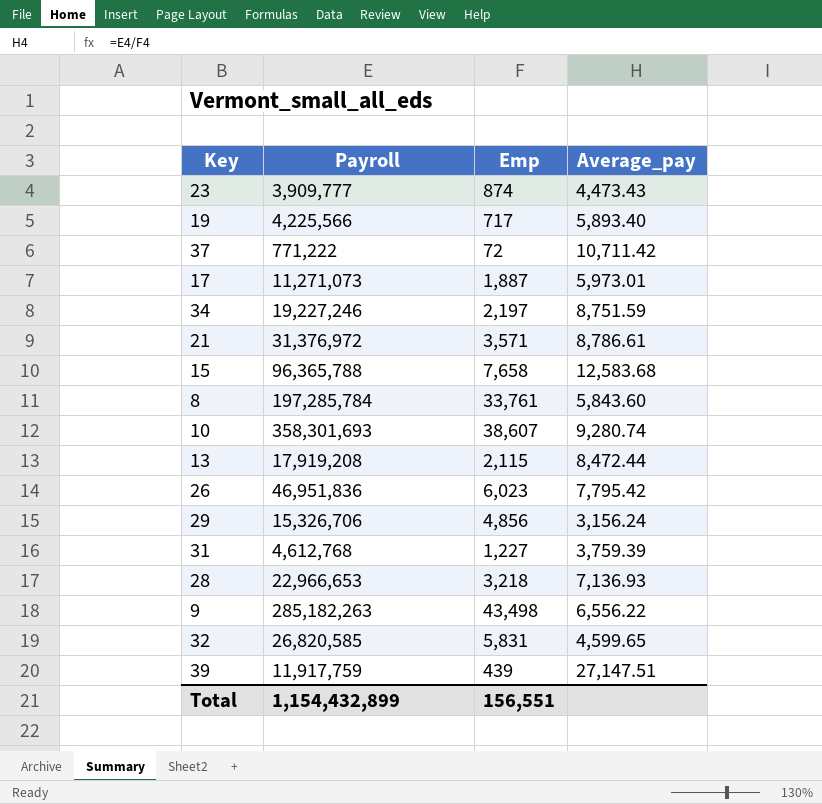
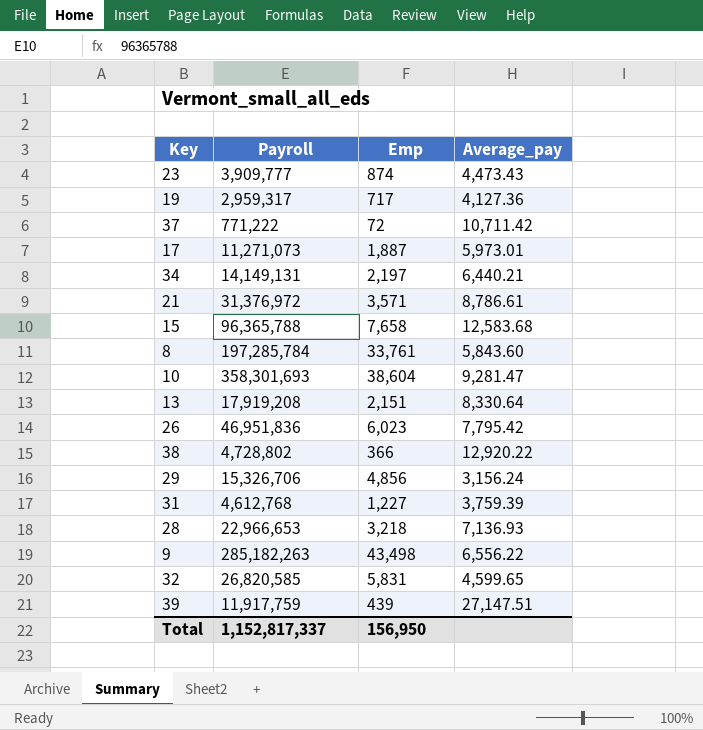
19 | Payroll: 4,225,566 -> 2,959,317
19 | Average_pay: 5,893.40 -> 4,127.36
34 | Payroll: 19,227,246 -> 14,149,131
34 | Average_pay: 8,751.59 -> 6,440.21
10 | Emp: 38,607 -> 38,604
10 | Average_pay: 9,280.74 -> 9,281.47
13 | Emp: 2,115 -> 2,151
13 | Average_pay: 8,472.44 -> 8,330.64
row 38: none -> 4,728,802 | 366 | 12,920.22
Total | Payroll: 1,154,432,899 -> 1,152,817,337
Total | Emp: 156,551 -> 156,950

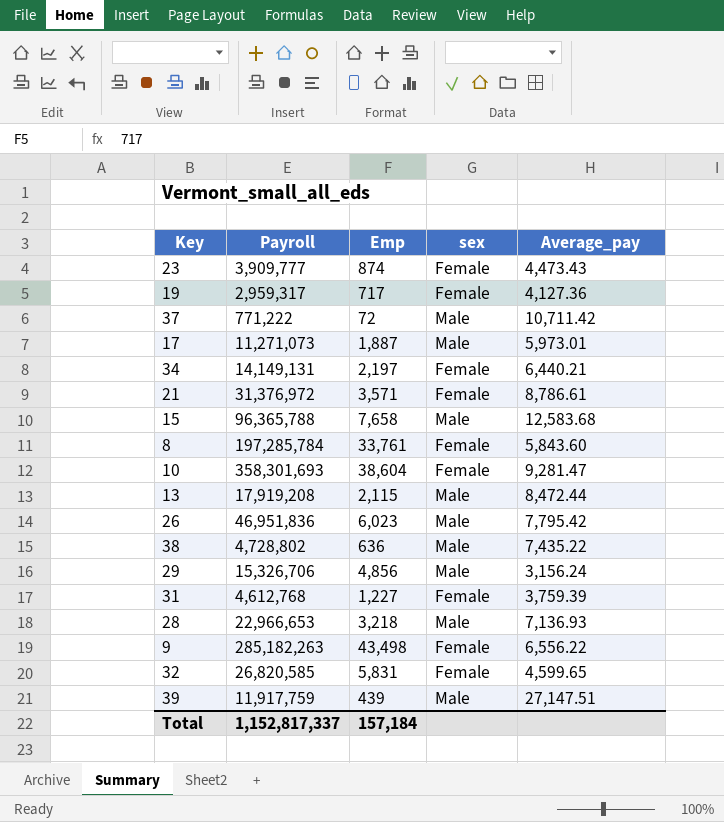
column sex | position: none -> 4
13 | Emp: 2,151 -> 2,115
13 | Average_pay: 8,330.64 -> 8,472.44
38 | Emp: 366 -> 636
38 | Average_pay: 12,920.22 -> 7,435.22
Total | Emp: 156,950 -> 157,184

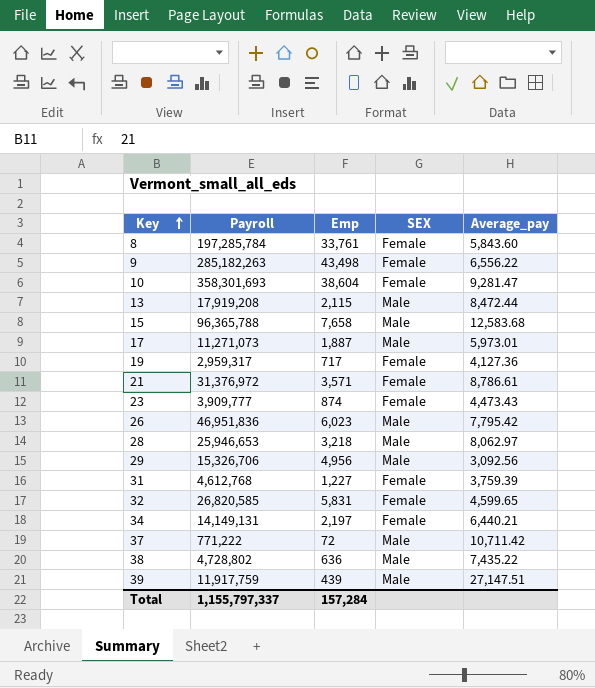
row order: none -> Key ascending
column name: sex -> SEX
28 | Payroll: 22,966,653 -> 25,946,653
28 | Average_pay: 7,136.93 -> 8,062.97
29 | Emp: 4,856 -> 4,956
29 | Average_pay: 3,156.24 -> 3,092.56
Total | Payroll: 1,152,817,337 -> 1,155,797,337
Total | Emp: 157,184 -> 157,284

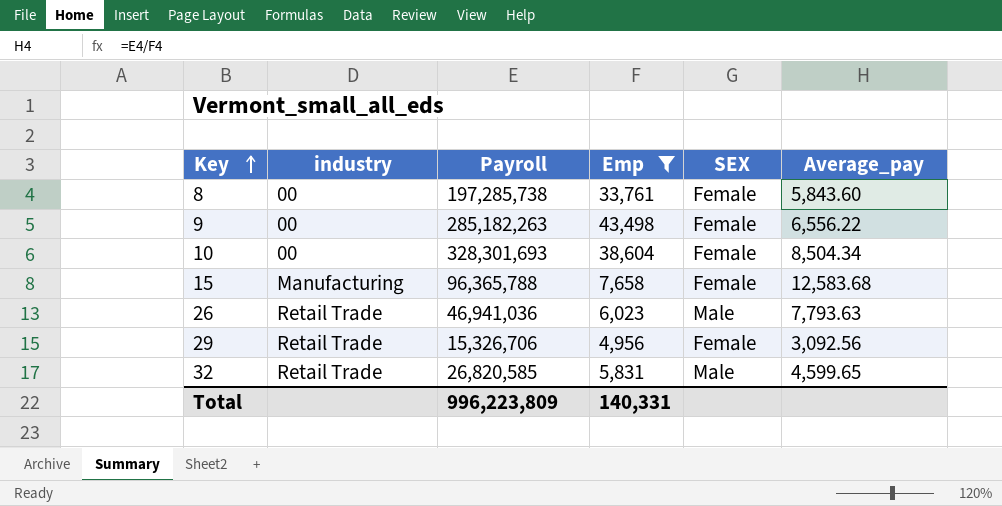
filter: none -> Emp >= 4,956
column industry | position: none -> 2
8 | Payroll: 197,285,784 -> 197,285,738
10 | Payroll: 358,301,693 -> 328,301,693
10 | Average_pay: 9,281.47 -> 8,504.34
15 | SEX: Male -> Female
26 | Payroll: 46,951,836 -> 46,941,036
26 | Average_pay: 7,795.42 -> 7,793.63
29 | SEX: Male -> Female
32 | SEX: Female -> Male
Total | Payroll: 1,155,797,337 -> 996,223,809
Total | Emp: 157,284 -> 140,331

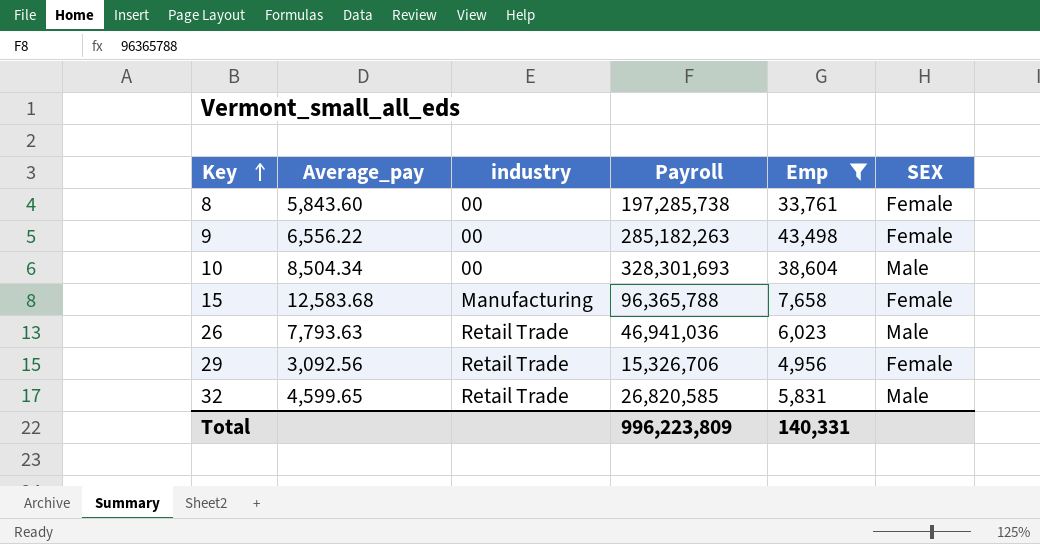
column Average_pay | position: 6 -> 2
10 | SEX: Female -> Male

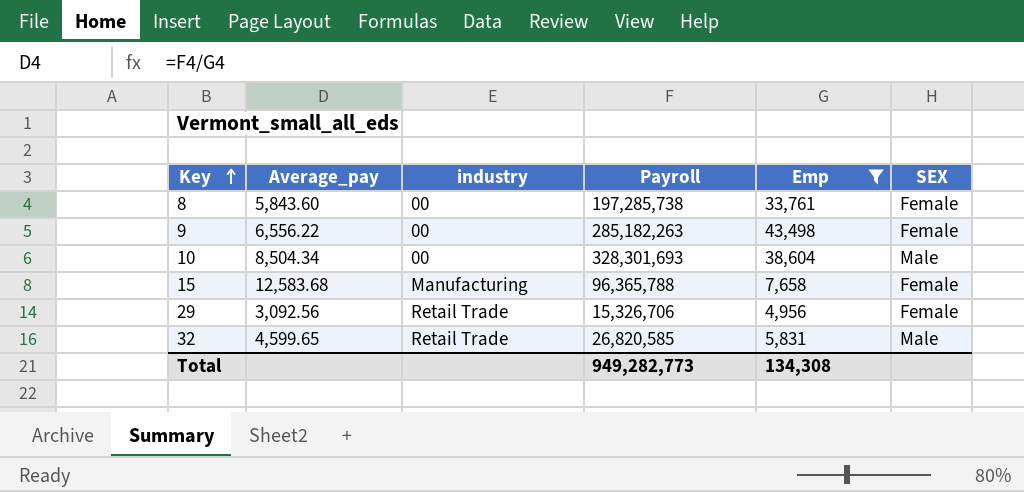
row 26: 7,793.63 | Retail Trade | 46,941,036 | 6,023 | Male -> none
Total | Payroll: 996,223,809 -> 949,282,773
Total | Emp: 140,331 -> 134,308

